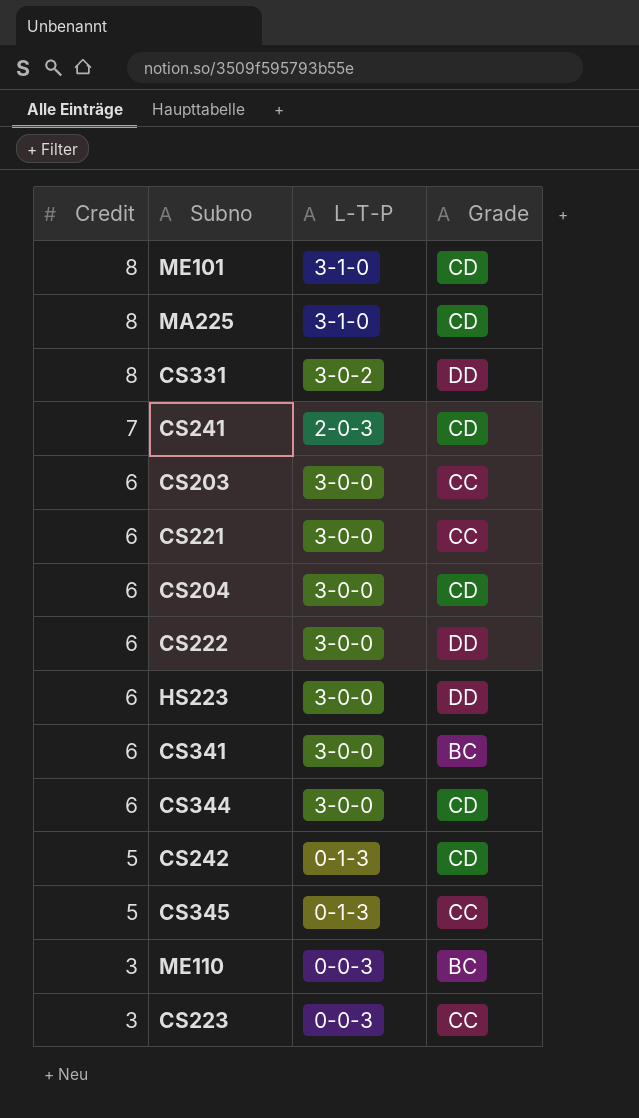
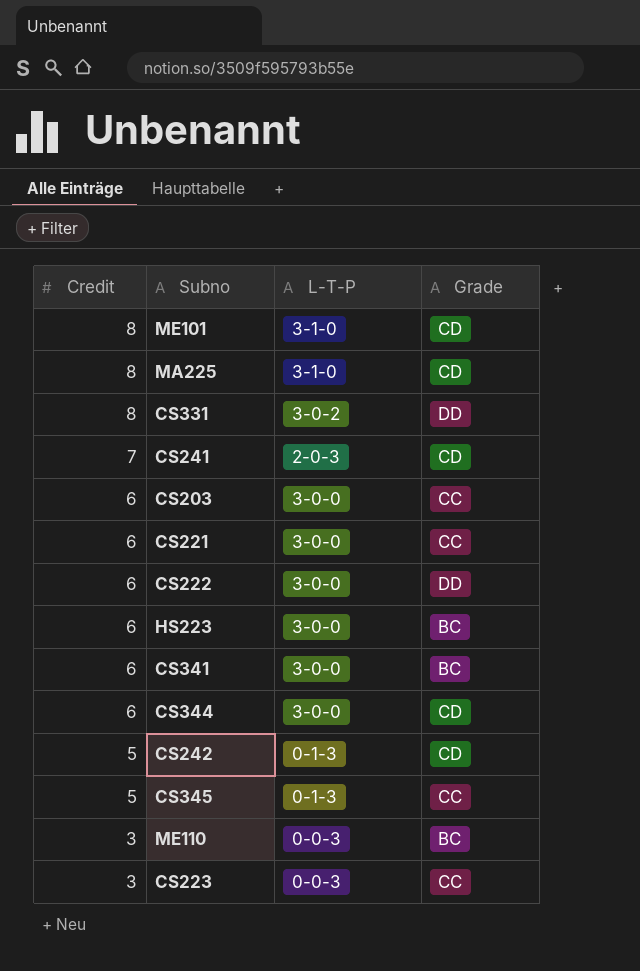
row CS204: 6 | 3-0-0 | CD -> none
HS223 | Grade: DD -> BC

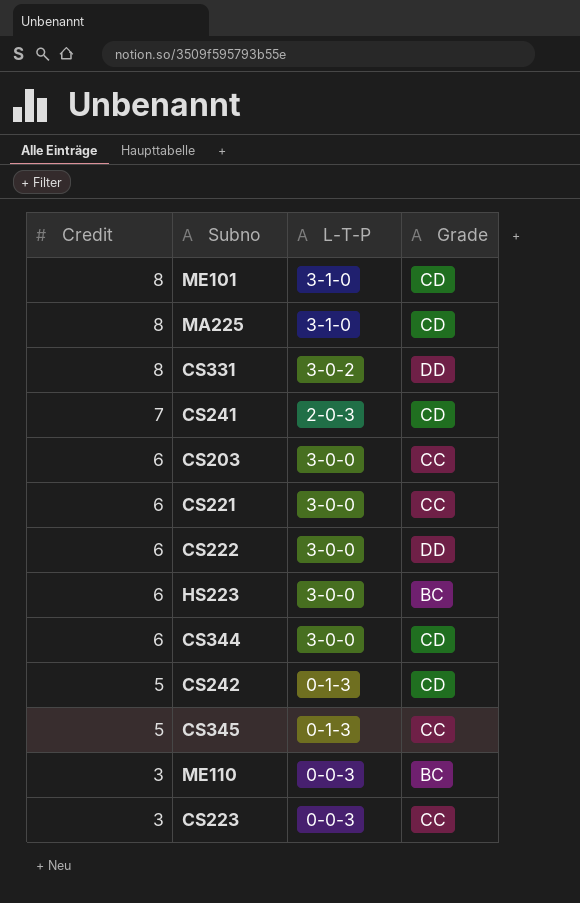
row CS341: 6 | 3-0-0 | BC -> none

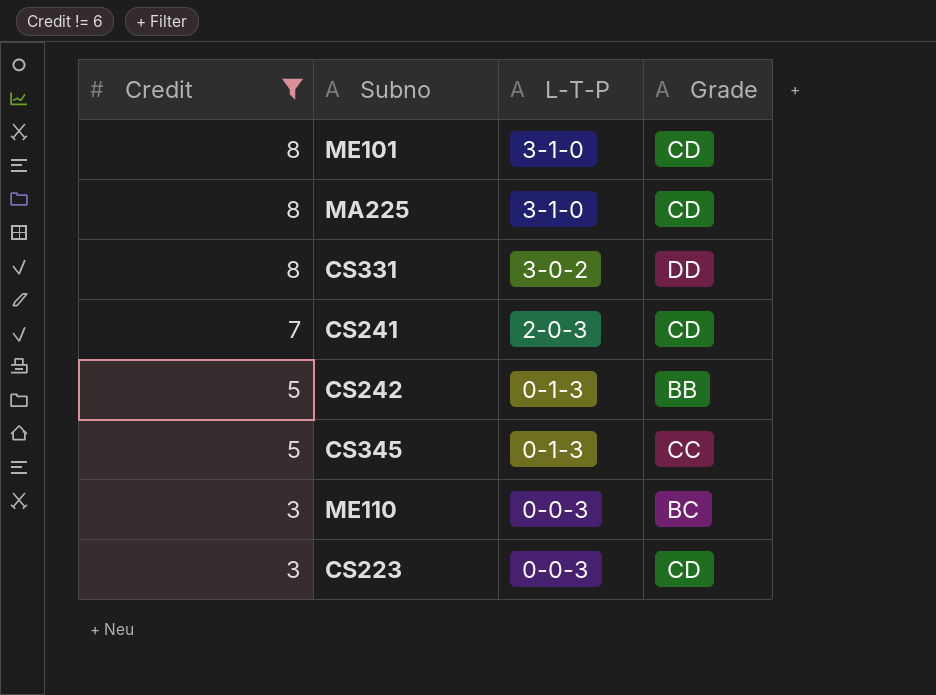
filter: none -> Credit != 6
CS242 | Grade: CD -> BB
CS223 | Grade: CC -> CD

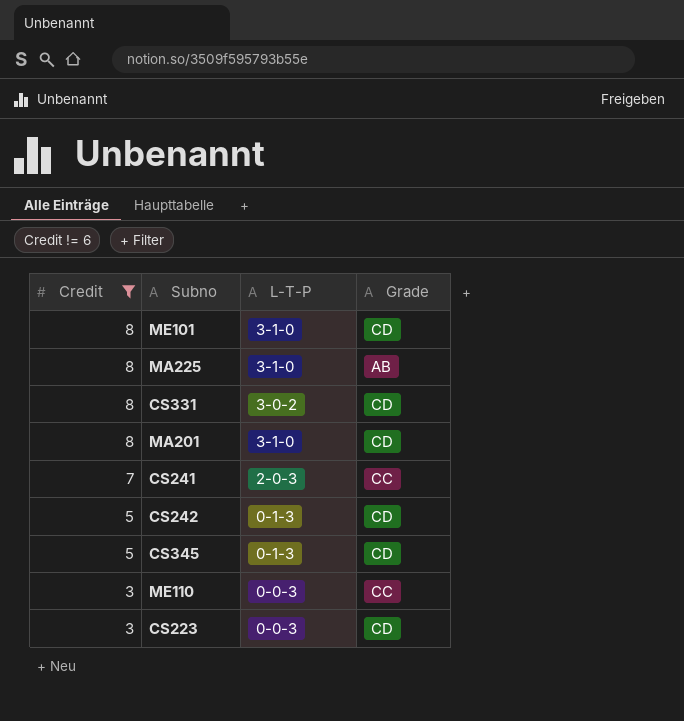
MA225 | Grade: CD -> AB
CS331 | Grade: DD -> CD
row MA201: none -> 8 | 3-1-0 | CD
CS241 | Grade: CD -> CC
CS242 | Grade: BB -> CD
CS345 | Grade: CC -> CD
ME110 | Grade: BC -> CC

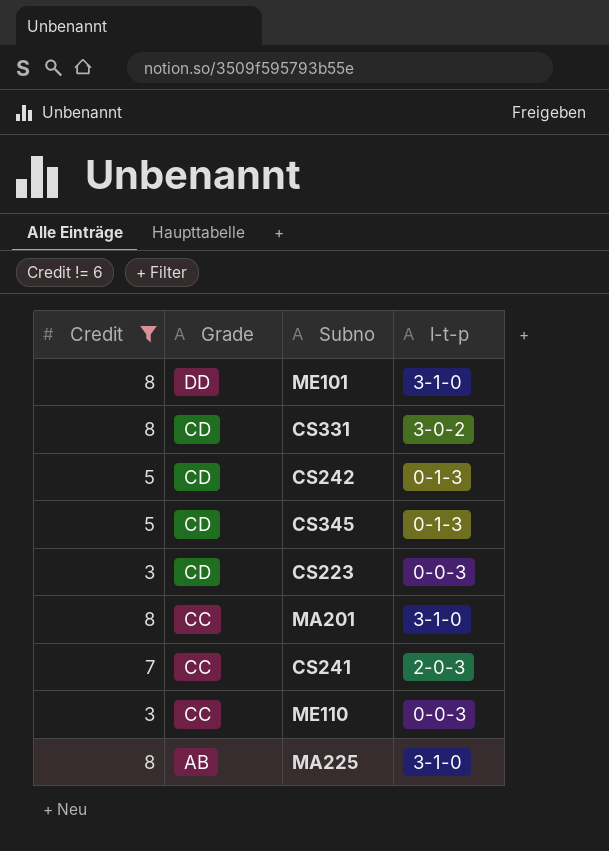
row order: Credit descending -> Grade descending
column Grade | position: 4 -> 2
column name: L-T-P -> l-t-p
ME101 | Grade: CD -> DD
MA201 | Grade: CD -> CC

